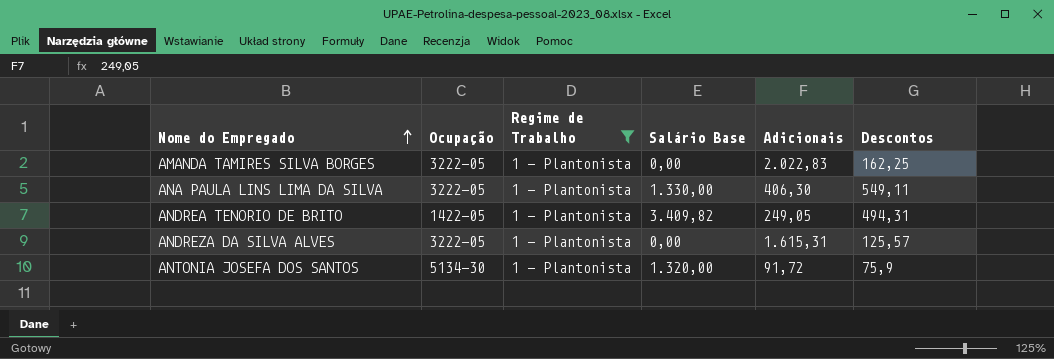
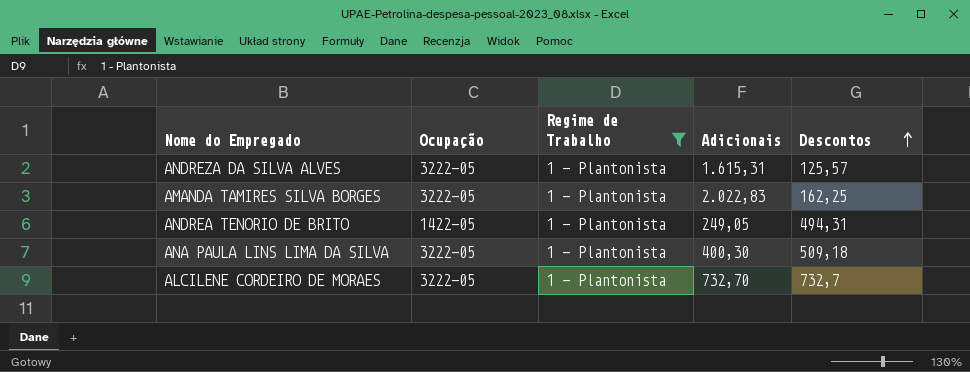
row order: Nome do Empregado ascending -> Descontos ascending
column Salário Base | position: 4 -> none
row ANTONIA JOSEFA DOS SANTOS: 5134-30 | 1 - Plantonista | 1.320,00 | 91,72 | 75,9 -> none
ANA PAULA LINS LIMA DA SILVA | Adicionais: 406,30 -> 400,30
ANA PAULA LINS LIMA DA SILVA | Descontos: 549,11 -> 509,18
row ALCILENE CORDEIRO DE MORAES: none -> 3222-05 | 1 - Plantonista | 732,70 | 732,7

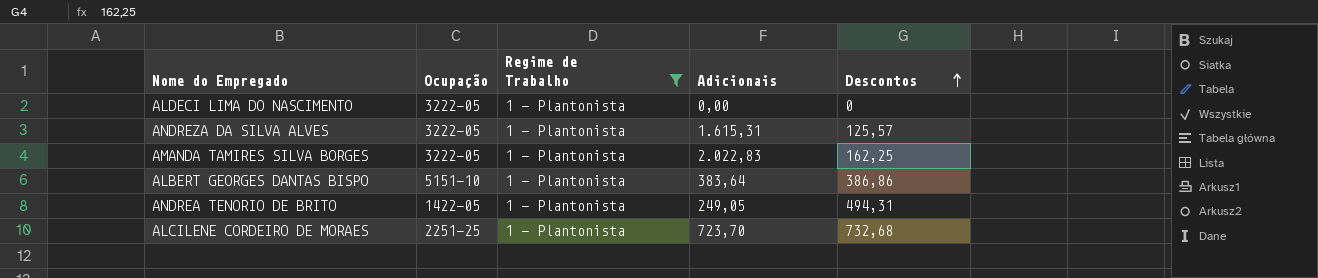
row ANA PAULA LINS LIMA DA SILVA: 3222-05 | 1 - Plantonista | 400,30 | 509,18 -> none
row ALDECI LIMA DO NASCIMENTO: none -> 3222-05 | 1 - Plantonista | 0,00 | 0
row ALBERT GEORGES DANTAS BISPO: none -> 5151-10 | 1 - Plantonista | 383,64 | 386,86
ALCILENE CORDEIRO DE MORAES | Ocupação: 3222-05 -> 2251-25
ALCILENE CORDEIRO DE MORAES | Adicionais: 732,70 -> 723,70
ALCILENE CORDEIRO DE MORAES | Descontos: 732,7 -> 732,68

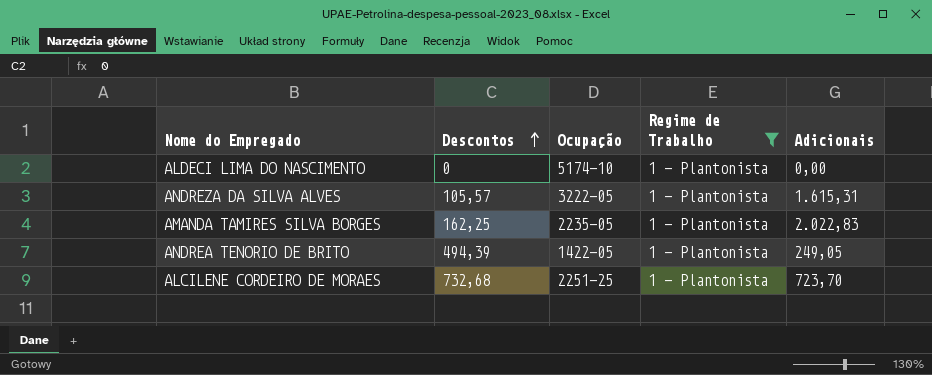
column Descontos | position: 5 -> 2
row ALBERT GEORGES DANTAS BISPO: 5151-10 | 1 - Plantonista | 383,64 | 386,86 -> none
ALDECI LIMA DO NASCIMENTO | Ocupação: 3222-05 -> 5174-10
ANDREZA DA SILVA ALVES | Descontos: 125,57 -> 105,57
AMANDA TAMIRES SILVA BORGES | Ocupação: 3222-05 -> 2235-05
ANDREA TENORIO DE BRITO | Descontos: 494,31 -> 494,39

